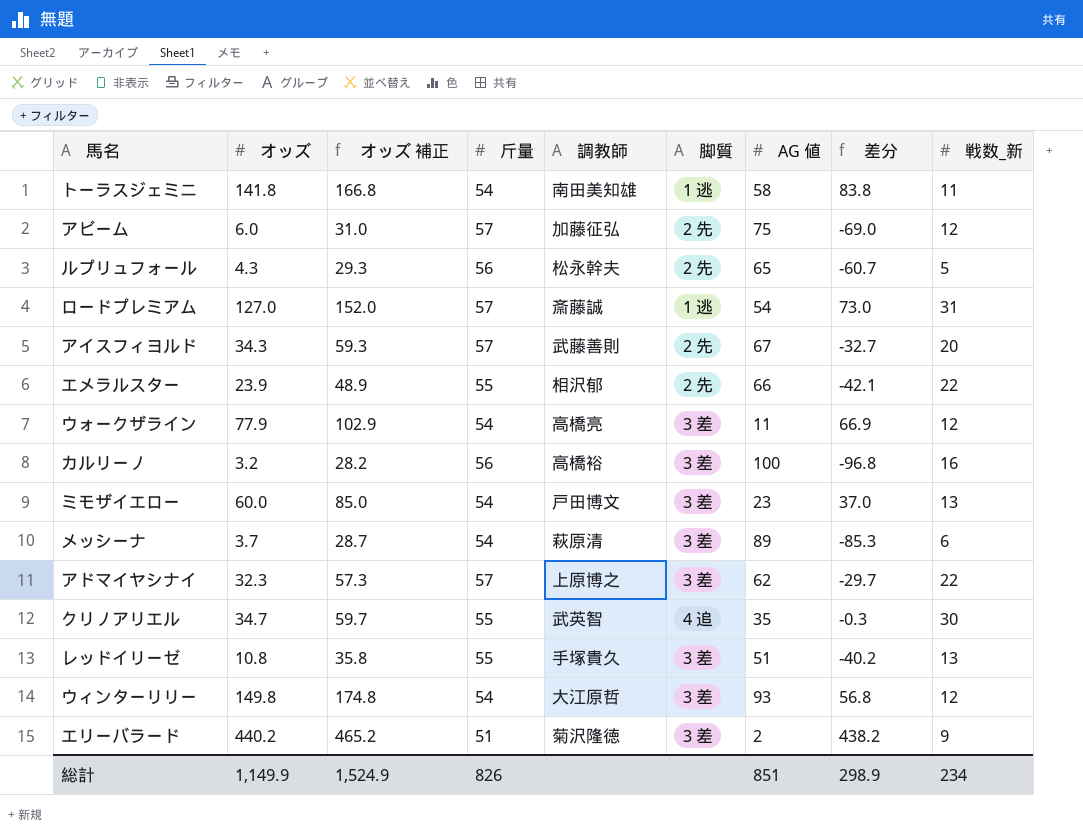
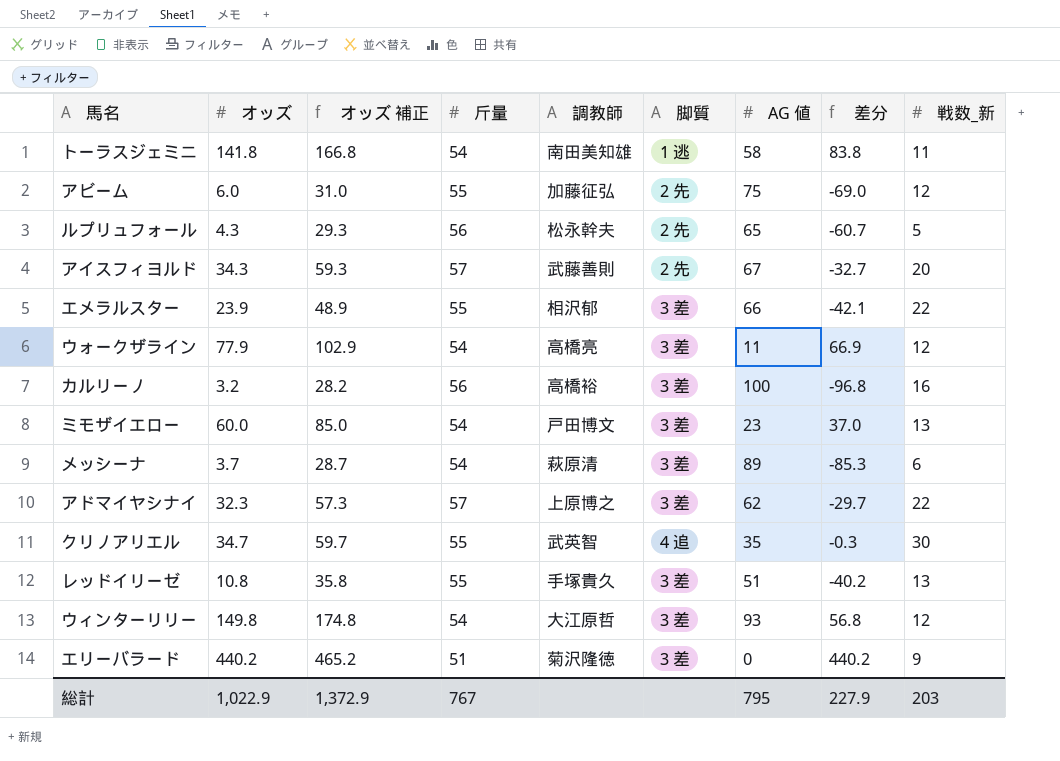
row ロードプレミアム: 127.0 | 152.0 | 57 | 斎藤誠 | 1 逃 | 54 | 73.0 | 31 -> none
アビーム | 斤量: 57 -> 55
エメラルスター | 脚質: 2 先 -> 3 差
エリーバラード | AG 値: 2 -> 0
エリーバラード | 差分: 438.2 -> 440.2
総計 | オッズ: 1,149.9 -> 1,022.9
総計 | オッズ 補正: 1,524.9 -> 1,372.9
総計 | 斤量: 826 -> 767
総計 | AG 値: 851 -> 795
総計 | 差分: 298.9 -> 227.9
総計 | 戦数_新: 234 -> 203

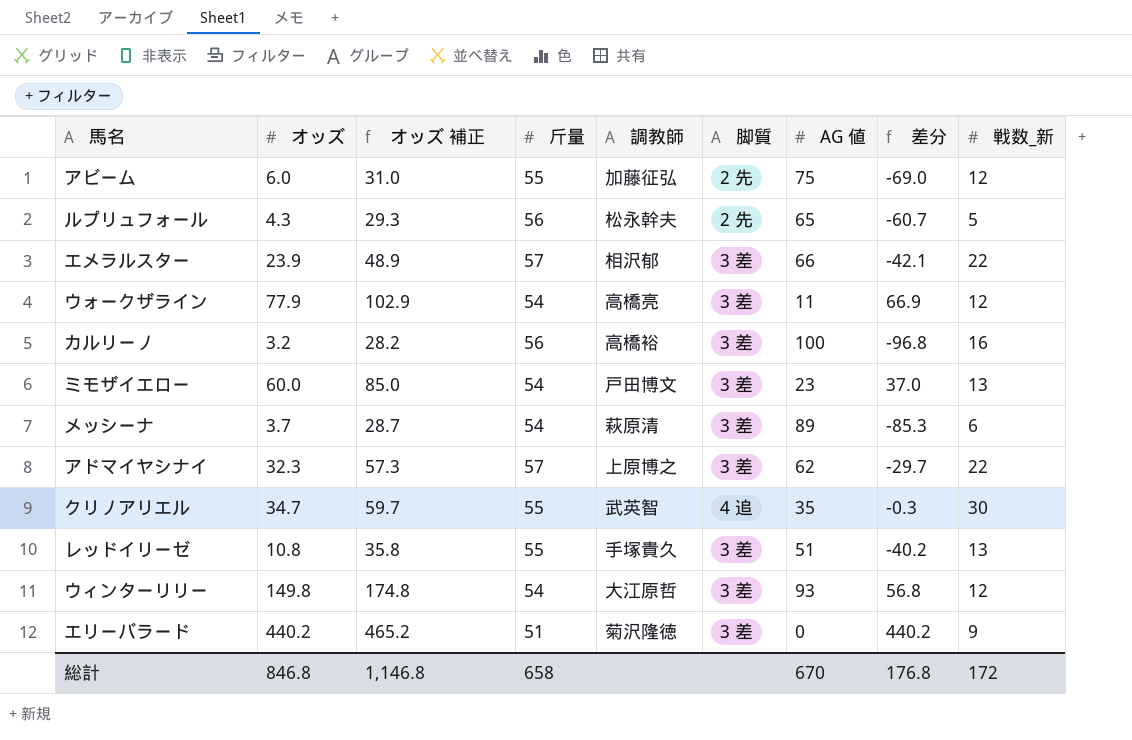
row トーラスジェミニ: 141.8 | 166.8 | 54 | 南田美知雄 | 1 逃 | 58 | 83.8 | 11 -> none
row アイスフィヨルド: 34.3 | 59.3 | 57 | 武藤善則 | 2 先 | 67 | -32.7 | 20 -> none
エメラルスター | 斤量: 55 -> 57
総計 | オッズ: 1,022.9 -> 846.8
総計 | オッズ 補正: 1,372.9 -> 1,146.8
総計 | 斤量: 767 -> 658
総計 | AG 値: 795 -> 670
総計 | 差分: 227.9 -> 176.8
総計 | 戦数_新: 203 -> 172

